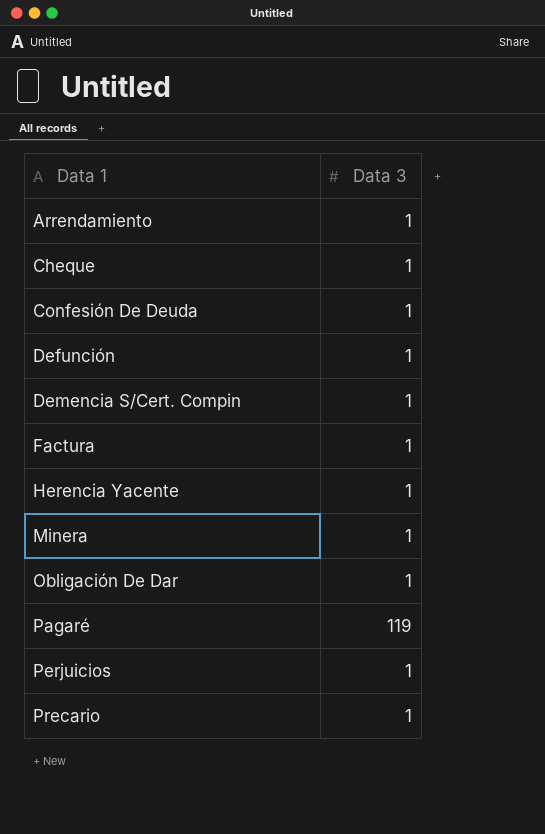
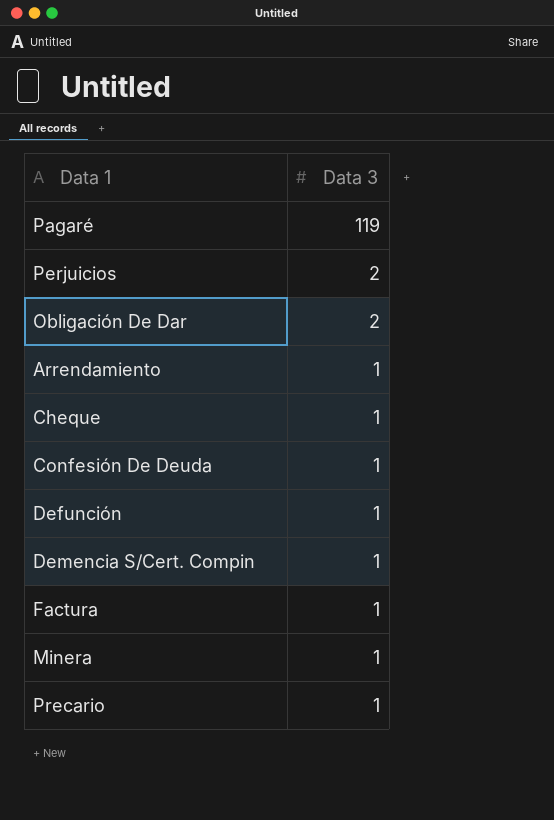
row order: Data 1 ascending -> Data 3 descending
row Herencia Yacente: 1 -> none
Perjuicios | Data 3: 1 -> 2
Obligación De Dar | Data 3: 1 -> 2

